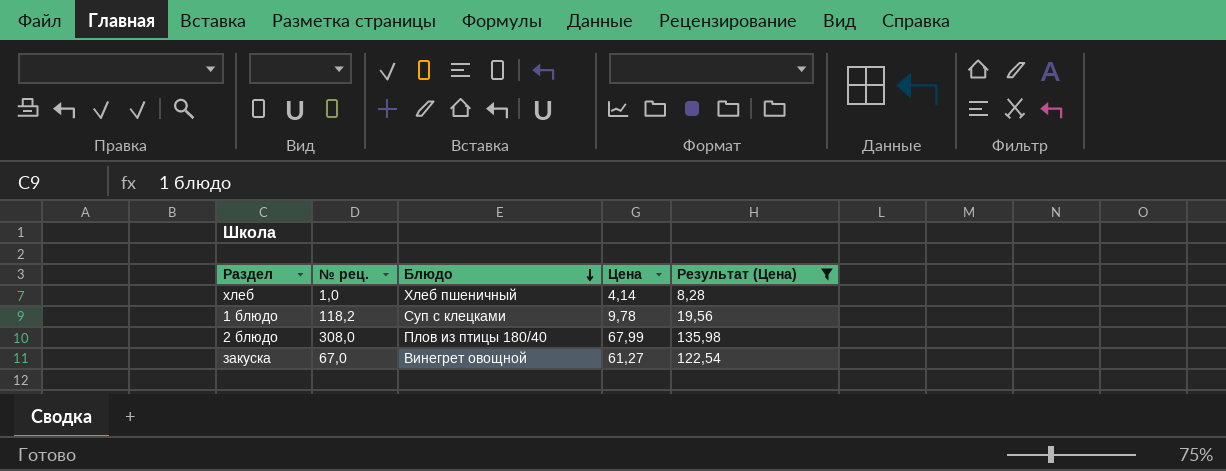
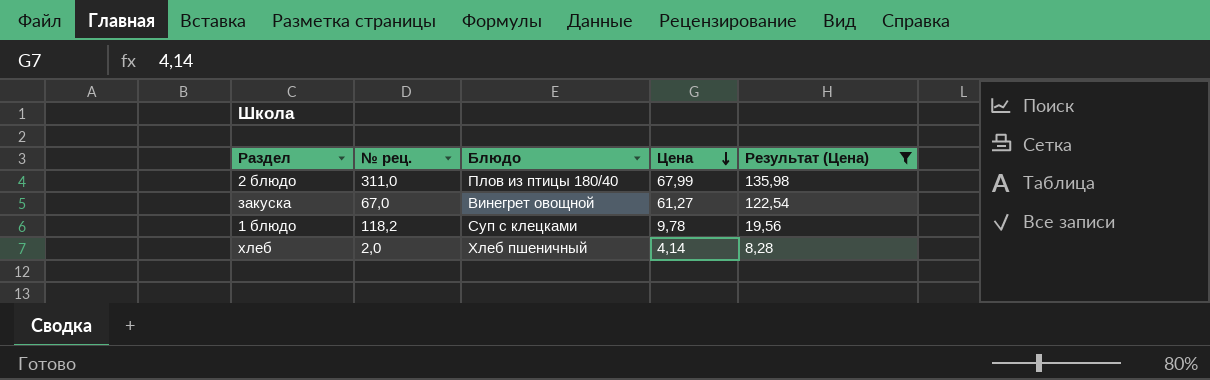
row order: Блюдо descending -> Цена descending
2 блюдо | № рец.: 308,0 -> 311,0
хлеб | № рец.: 1,0 -> 2,0

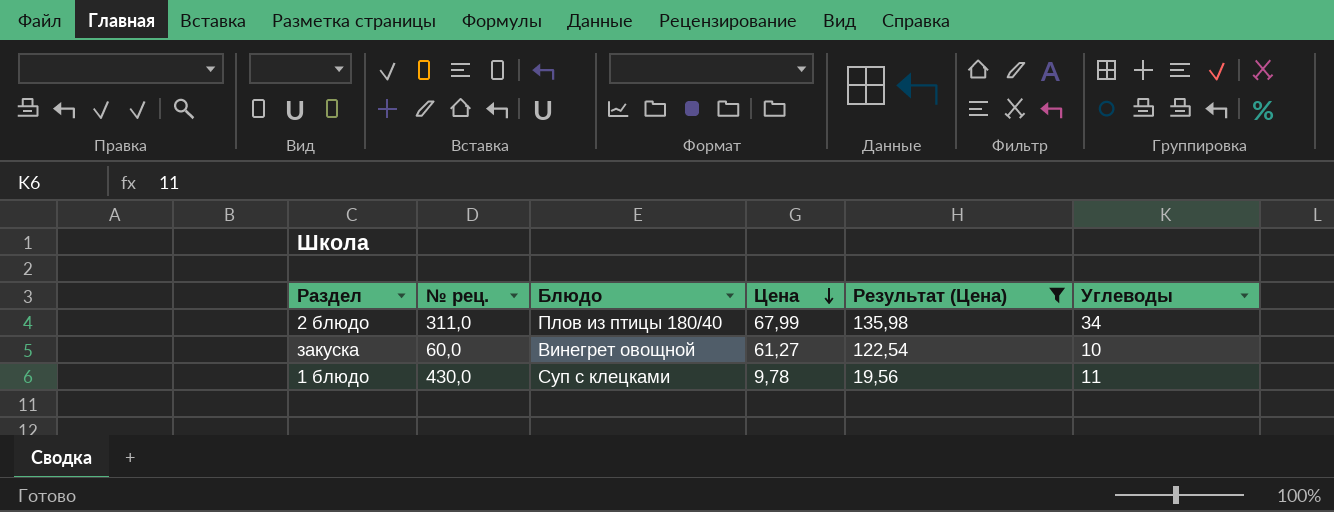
column Углеводы | position: none -> 6
row хлеб: 2,0 | Хлеб пшеничный | 4,14 | 8,28 -> none
закуска | № рец.: 67,0 -> 60,0
1 блюдо | № рец.: 118,2 -> 430,0

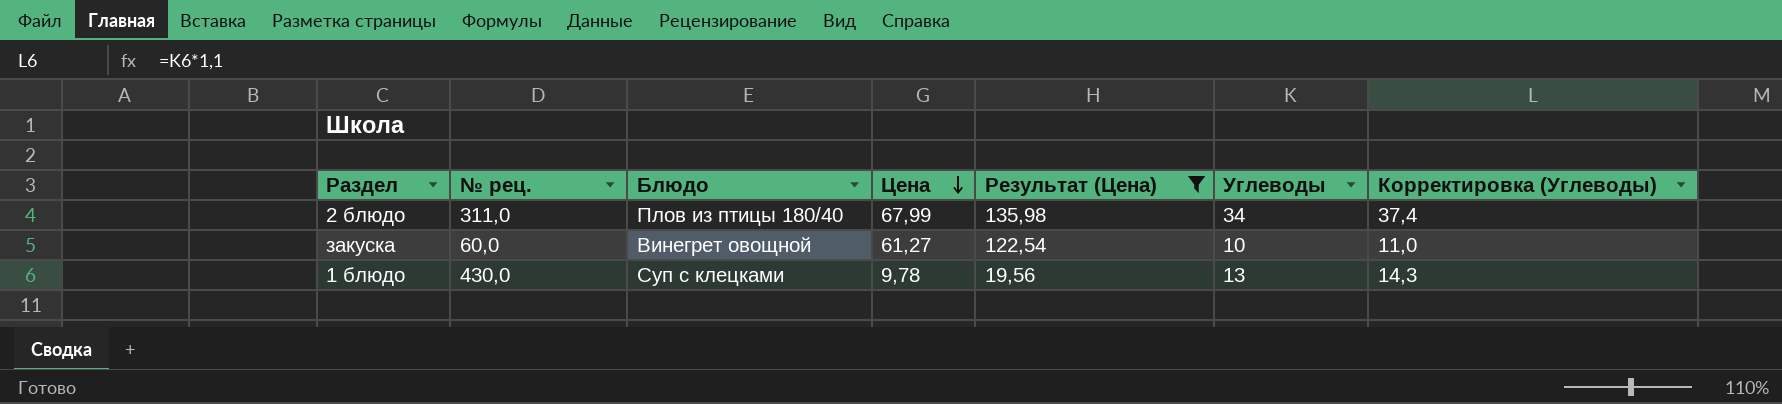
column Корректировка (Углеводы) | formula: none -> [Углеводы] * 1,1
1 блюдо | Углеводы: 11 -> 13

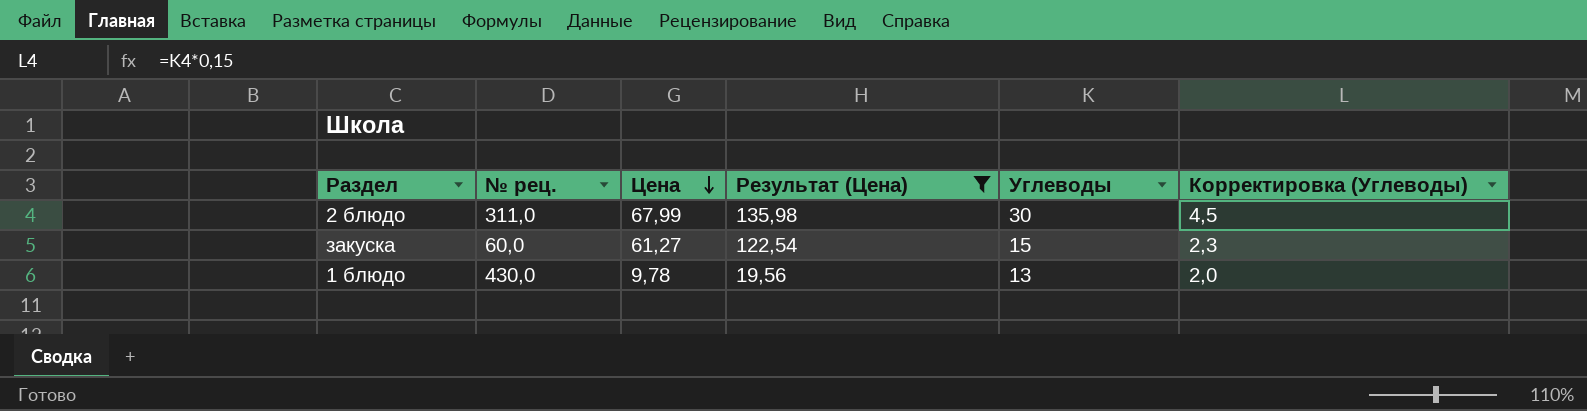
column Блюдо | position: 3 -> none
column Корректировка (Углеводы) | formula: [Углеводы] * 1,1 -> [Углеводы] * 0,15
2 блюдо | Углеводы: 34 -> 30
закуска | Углеводы: 10 -> 15

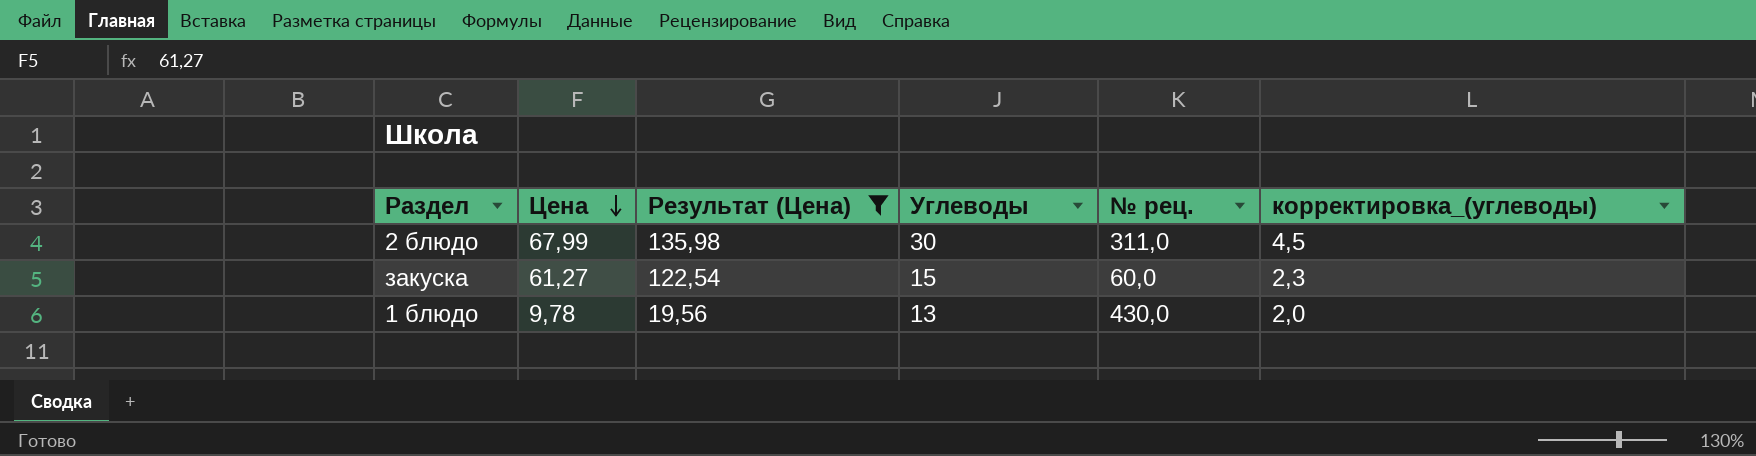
column № рец. | position: 2 -> 5
column name: Корректировка (Углеводы) -> корректировка_(углеводы)

